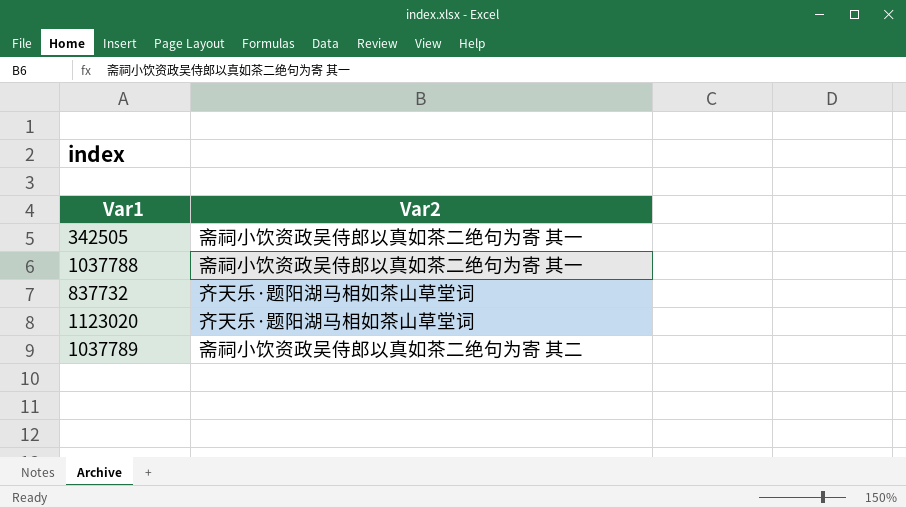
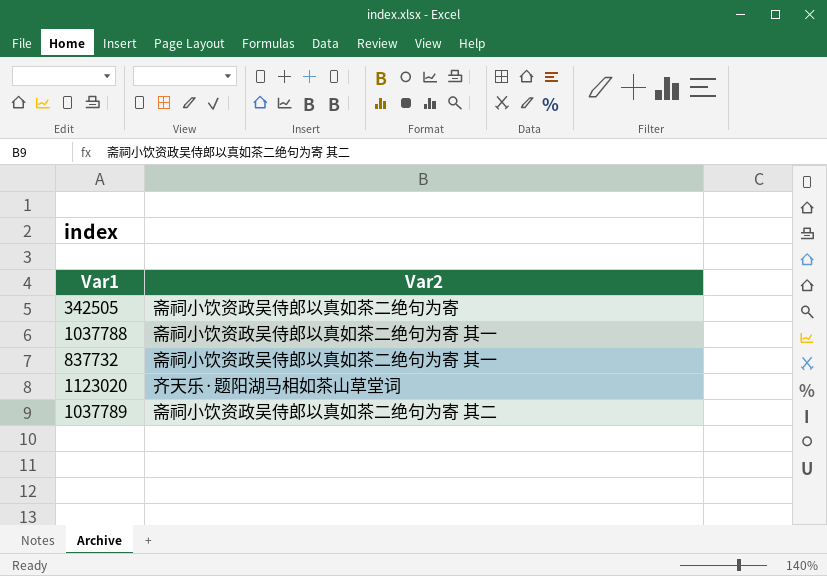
342505 | Var2: 斋祠小饮资政吴侍郎以真如茶二绝句为寄 其一 -> 斋祠小饮资政吴侍郎以真如茶二绝句为寄
837732 | Var2: 齐天乐·题阳湖马相如茶山草堂词 -> 斋祠小饮资政吴侍郎以真如茶二绝句为寄 其一

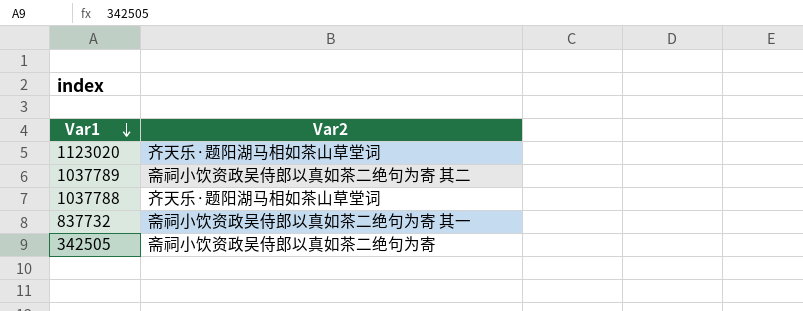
row order: none -> Var1 descending
1037788 | Var2: 斋祠小饮资政吴侍郎以真如茶二绝句为寄 其一 -> 齐天乐·题阳湖马相如茶山草堂词

